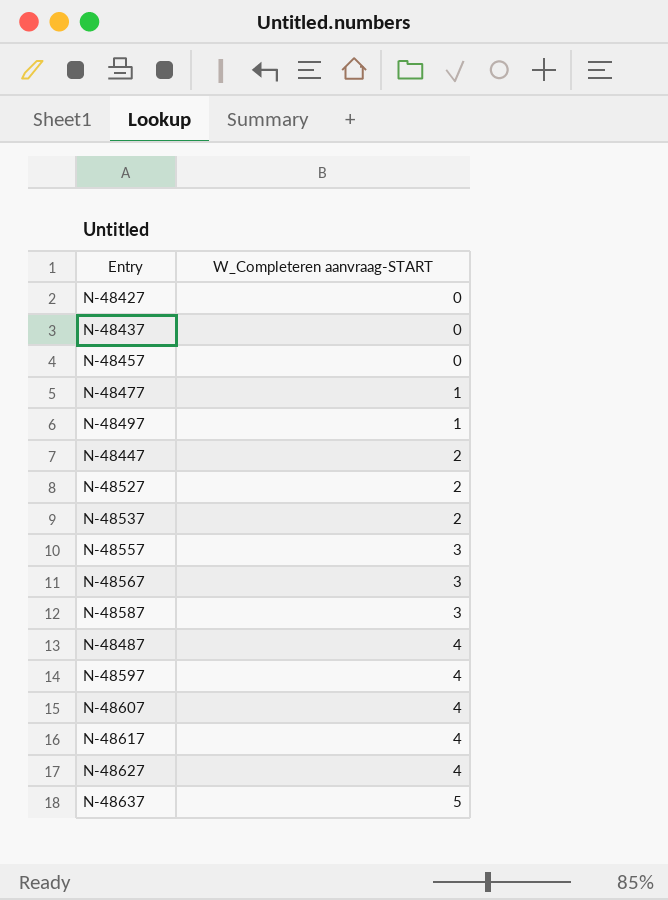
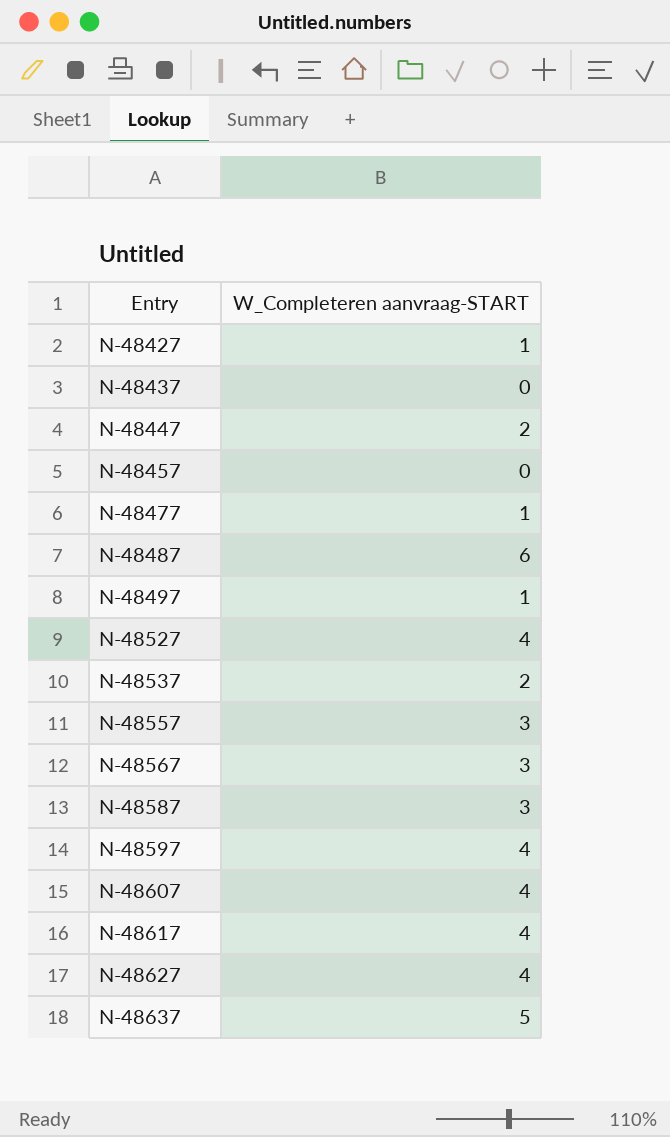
row order: W_Completeren aanvraag-START ascending -> Entry ascending
N-48427 | W_Completeren aanvraag-START: 0 -> 1
N-48487 | W_Completeren aanvraag-START: 4 -> 6
N-48527 | W_Completeren aanvraag-START: 2 -> 4

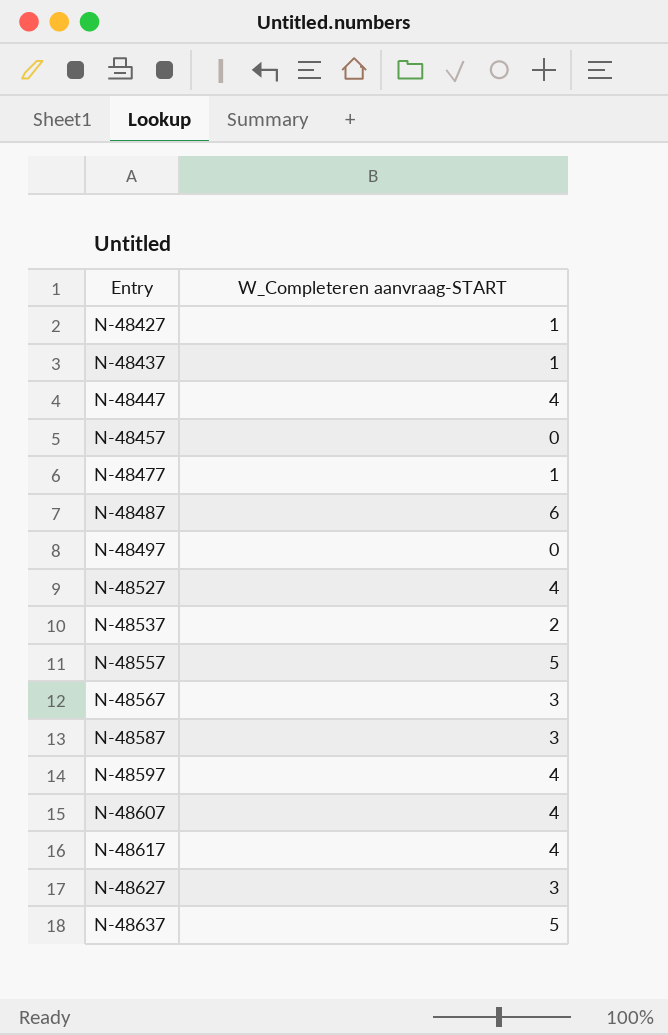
N-48437 | W_Completeren aanvraag-START: 0 -> 1
N-48447 | W_Completeren aanvraag-START: 2 -> 4
N-48497 | W_Completeren aanvraag-START: 1 -> 0
N-48557 | W_Completeren aanvraag-START: 3 -> 5
N-48627 | W_Completeren aanvraag-START: 4 -> 3

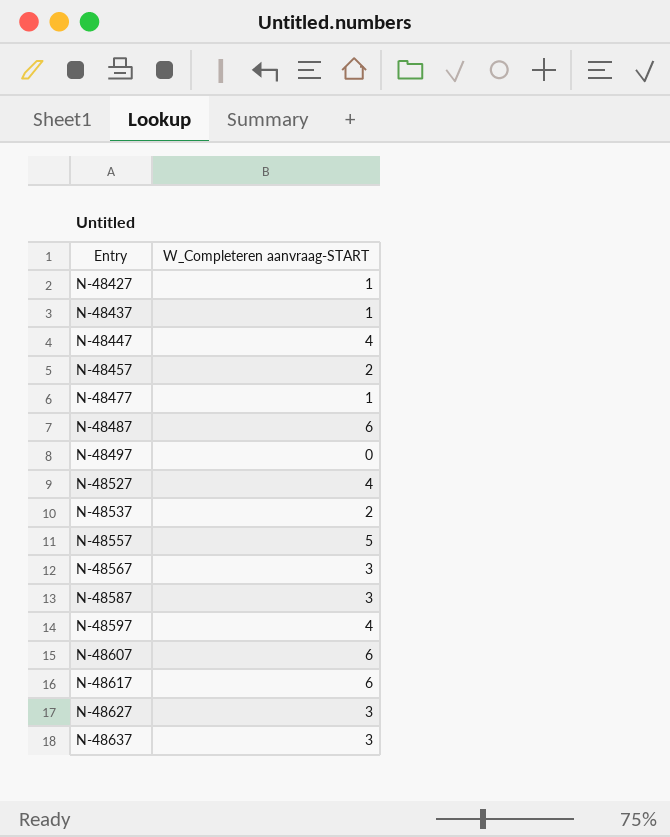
N-48457 | W_Completeren aanvraag-START: 0 -> 2
N-48607 | W_Completeren aanvraag-START: 4 -> 6
N-48617 | W_Completeren aanvraag-START: 4 -> 6
N-48637 | W_Completeren aanvraag-START: 5 -> 3

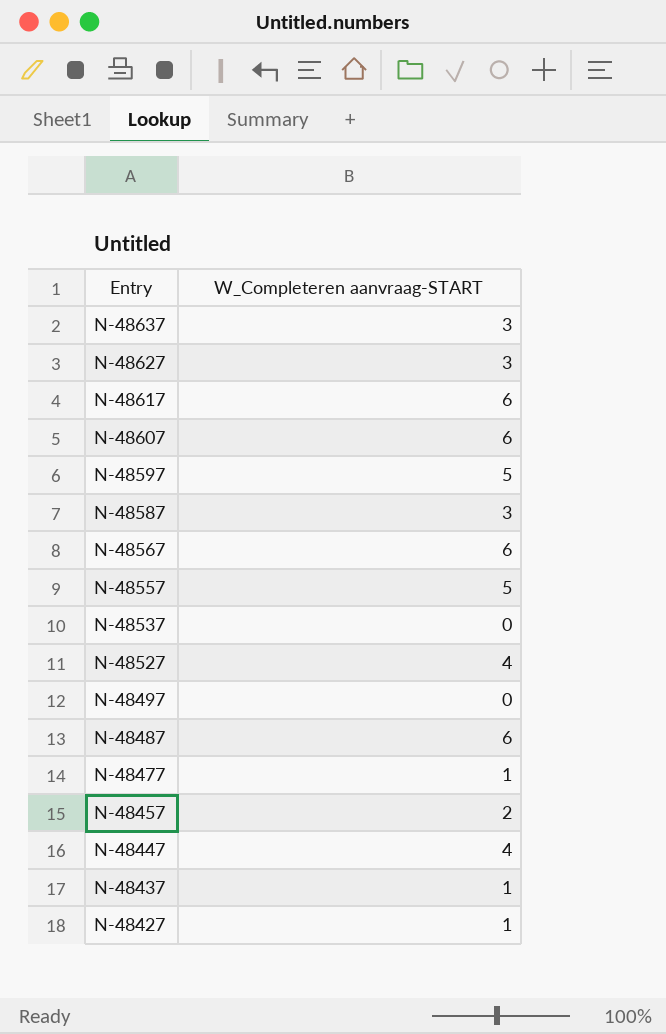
row order: Entry ascending -> Entry descending
N-48597 | W_Completeren aanvraag-START: 4 -> 5
N-48567 | W_Completeren aanvraag-START: 3 -> 6
N-48537 | W_Completeren aanvraag-START: 2 -> 0

